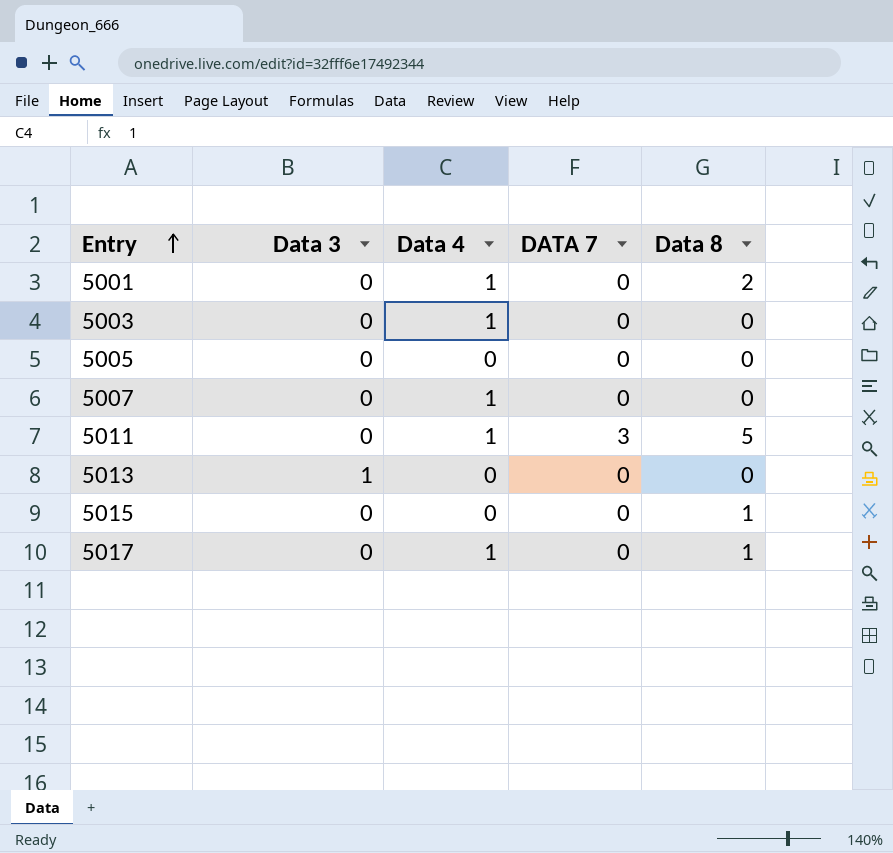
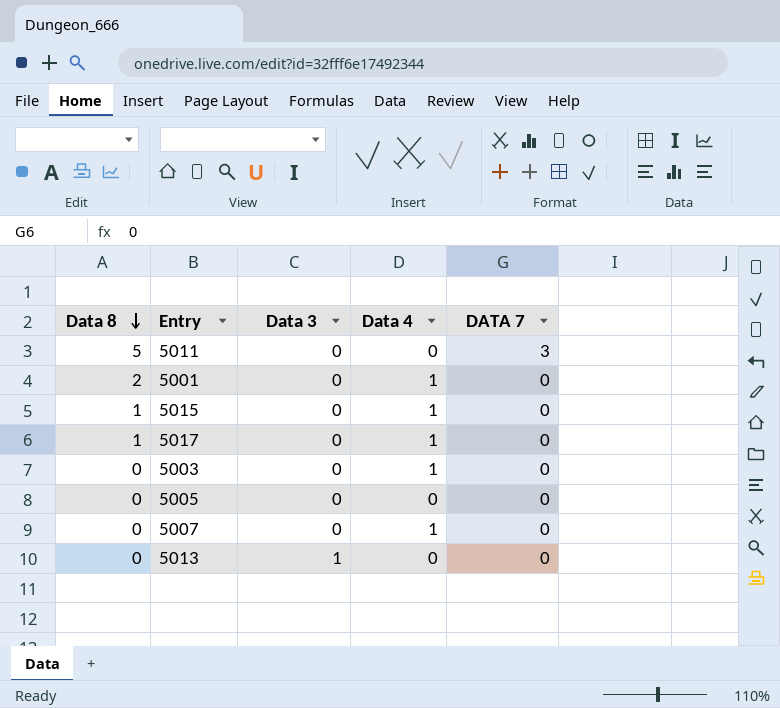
row order: Entry ascending -> Data 8 descending
column Data 8 | position: 5 -> 1
5011 | Data 4: 1 -> 0
5015 | Data 4: 0 -> 1

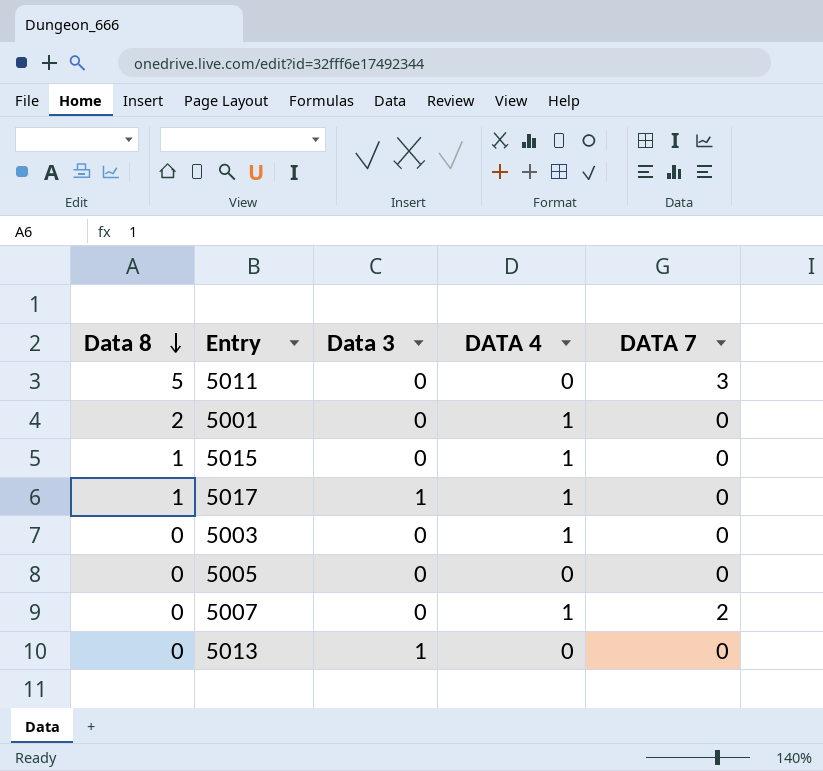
column name: Data 4 -> DATA 4
5017 | Data 3: 0 -> 1
5007 | DATA 7: 0 -> 2

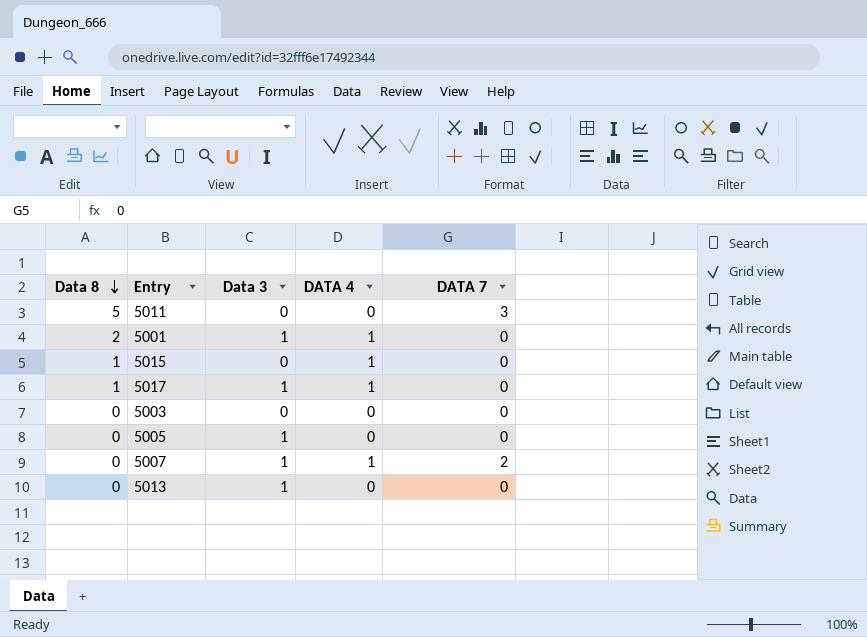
5001 | Data 3: 0 -> 1
5003 | DATA 4: 1 -> 0
5005 | Data 3: 0 -> 1
5007 | Data 3: 0 -> 1

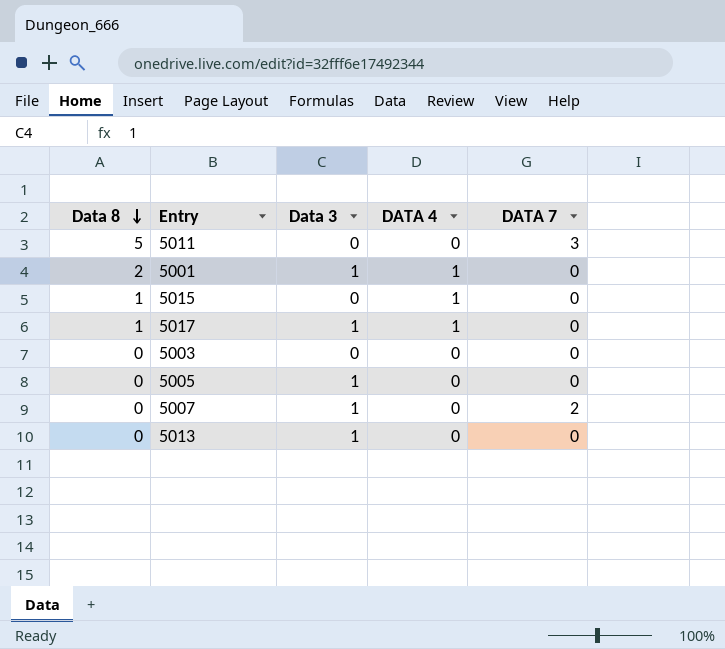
5007 | DATA 4: 1 -> 0

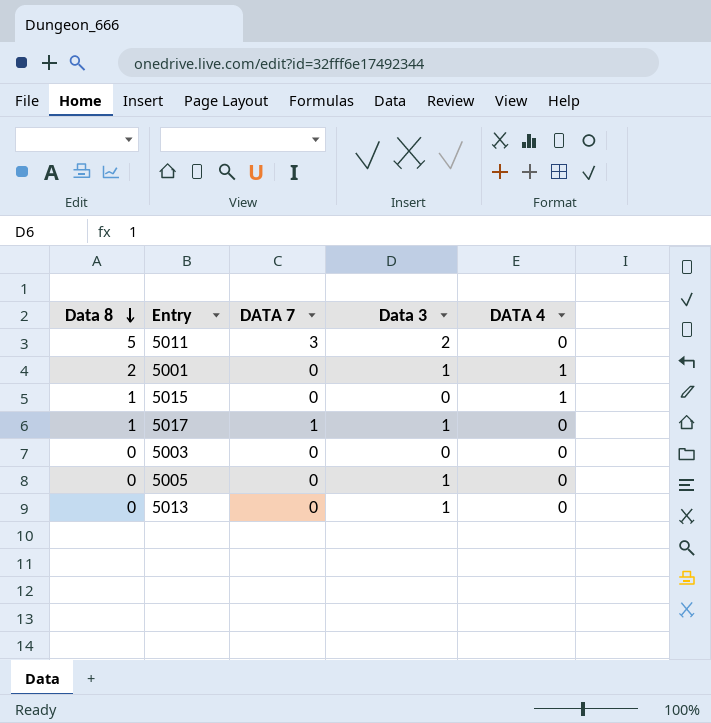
column DATA 7 | position: 5 -> 3
row 5007: 0 | 1 | 0 | 2 -> none
5011 | Data 3: 0 -> 2
5017 | DATA 7: 0 -> 1
5017 | DATA 4: 1 -> 0

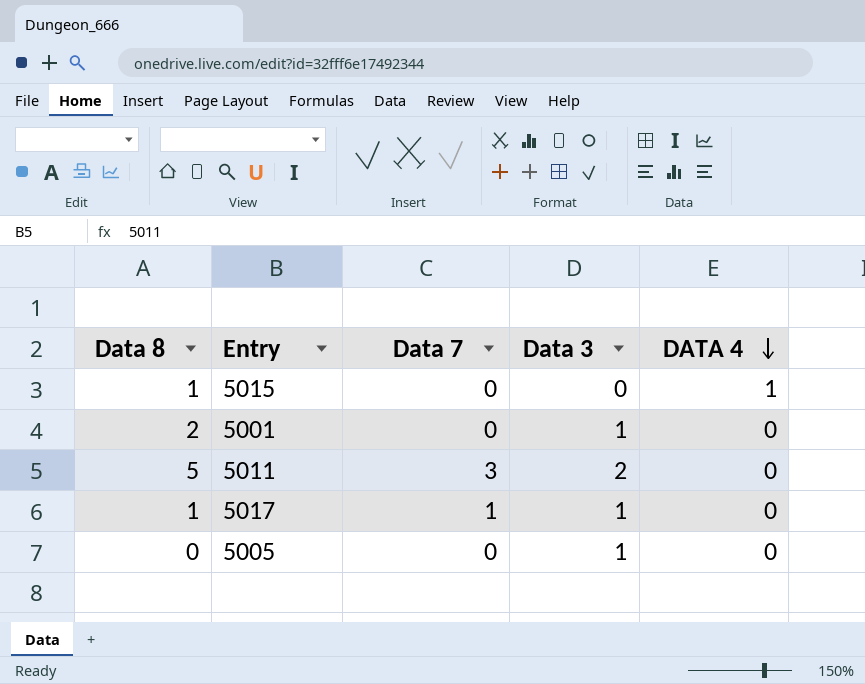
row order: Data 8 descending -> DATA 4 descending
column name: DATA 7 -> Data 7
row 5003: 0 | 0 | 0 | 0 -> none
row 5013: 0 | 0 | 1 | 0 -> none
5001 | DATA 4: 1 -> 0

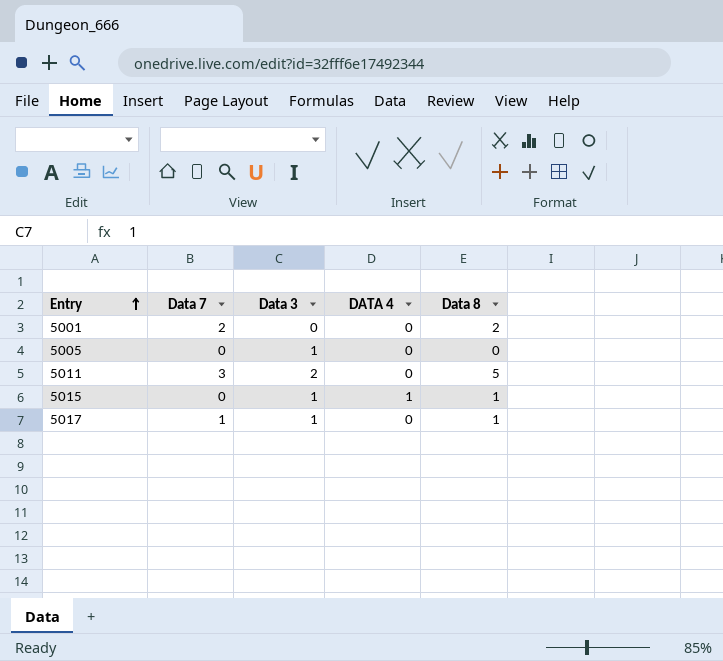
row order: DATA 4 descending -> Entry ascending
column Data 8 | position: 1 -> 5
5001 | Data 7: 0 -> 2
5001 | Data 3: 1 -> 0
5015 | Data 3: 0 -> 1

